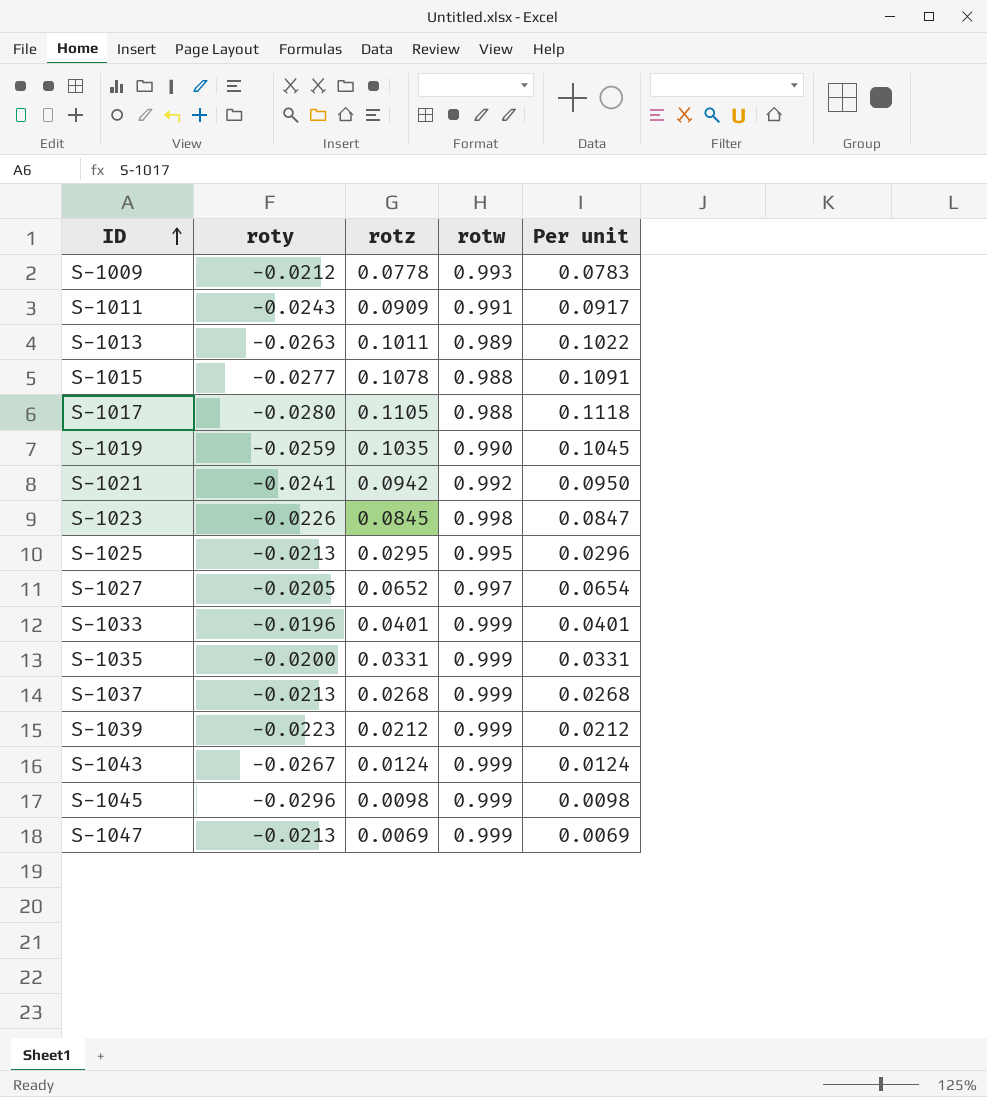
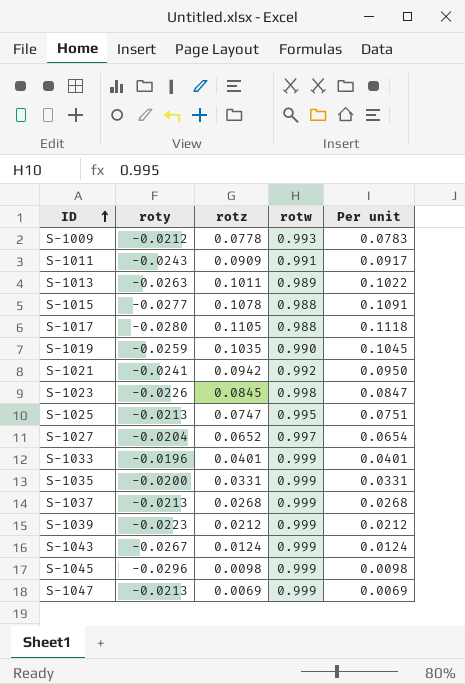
S-1025 | rotz: 0.0295 -> 0.0747
S-1025 | Per unit: 0.0296 -> 0.0751
S-1027 | roty: -0.0205 -> -0.0204

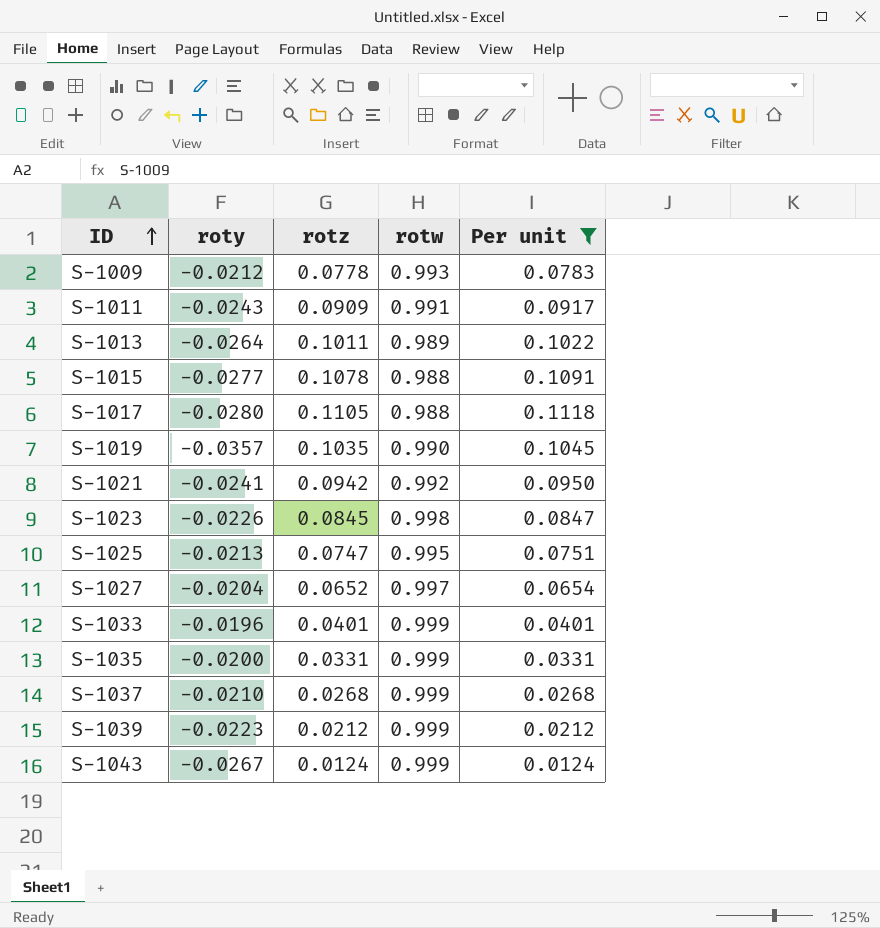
filter: none -> Per unit >= 0.0124
S-1013 | roty: -0.0263 -> -0.0264
S-1019 | roty: -0.0259 -> -0.0357
S-1037 | roty: -0.0213 -> -0.0210

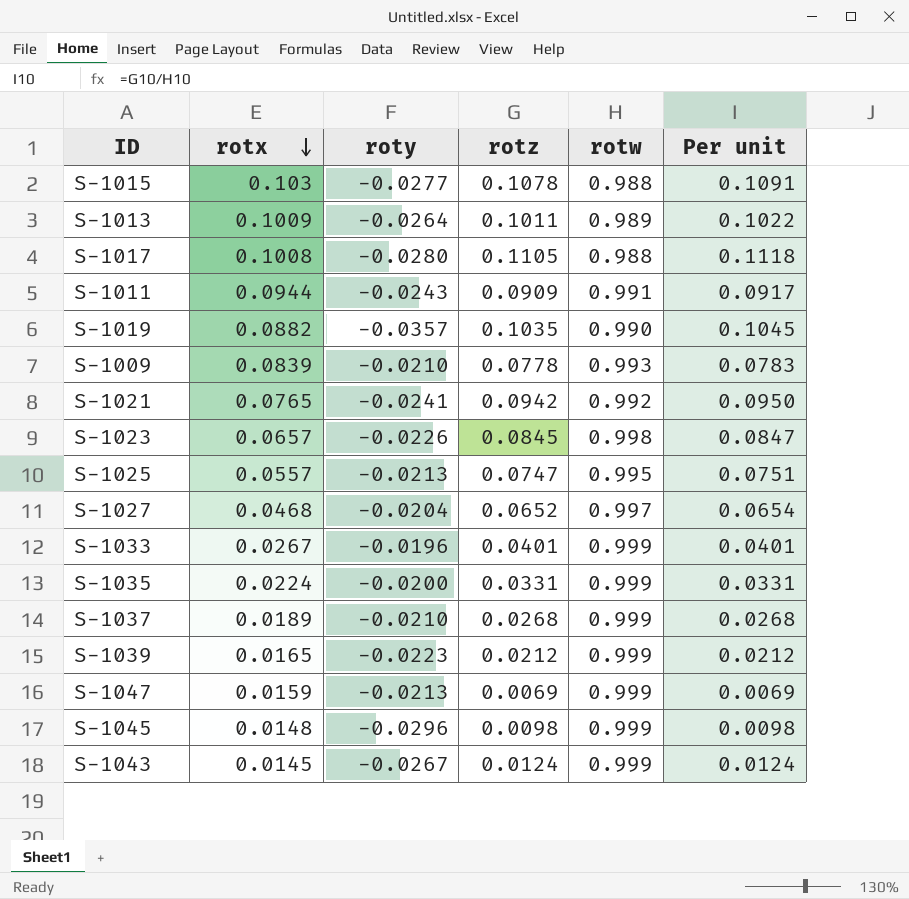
filter: Per unit >= 0.0124 -> none
row order: ID ascending -> rotx descending
column rotx | position: none -> 2
S-1009 | roty: -0.0212 -> -0.0210

